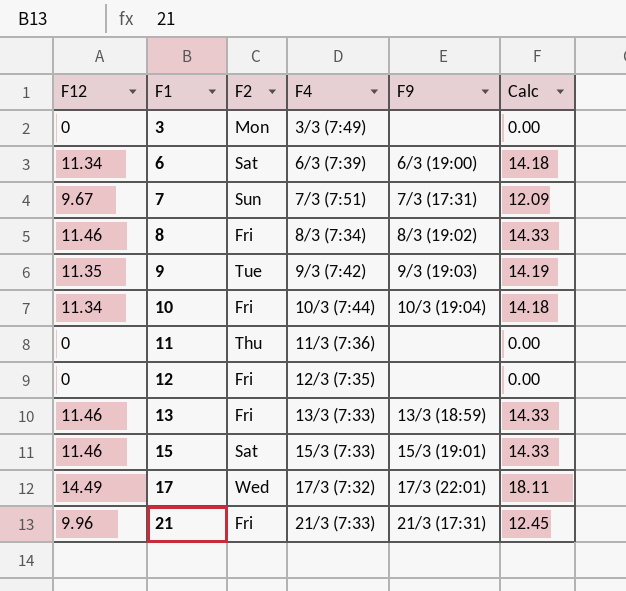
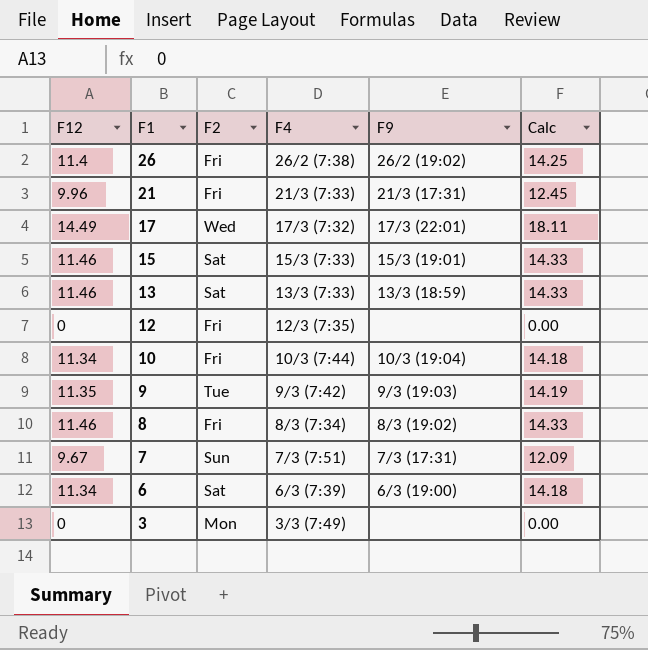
row order: F1 ascending -> F1 descending
row 11: 0 | Thu | 11/3 (7:36) | none | 0.00 -> none
row 26: none -> 11.4 | Fri | 26/2 (7:38) | 26/2 (19:02) | 14.25
13 | F2: Fri -> Sat

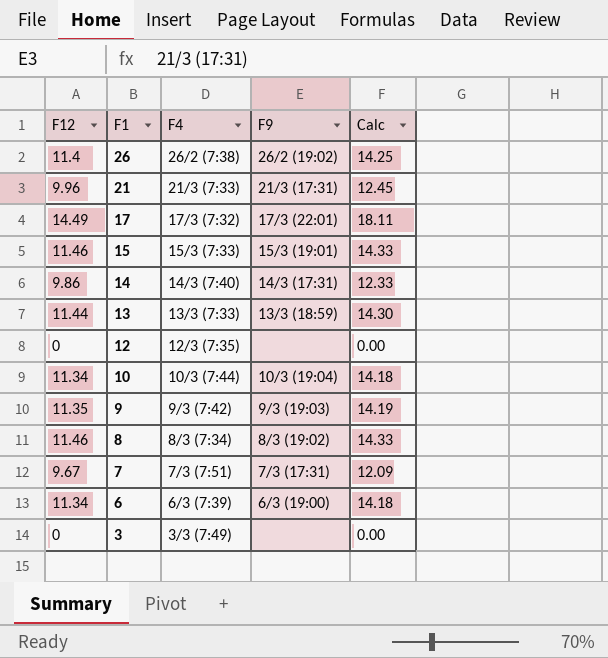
column F2 | position: 3 -> none
row 14: none -> 9.86 | 14/3 (7:40) | 14/3 (17:31) | 12.33
13 | F12: 11.46 -> 11.44
13 | Calc: 14.33 -> 14.30

